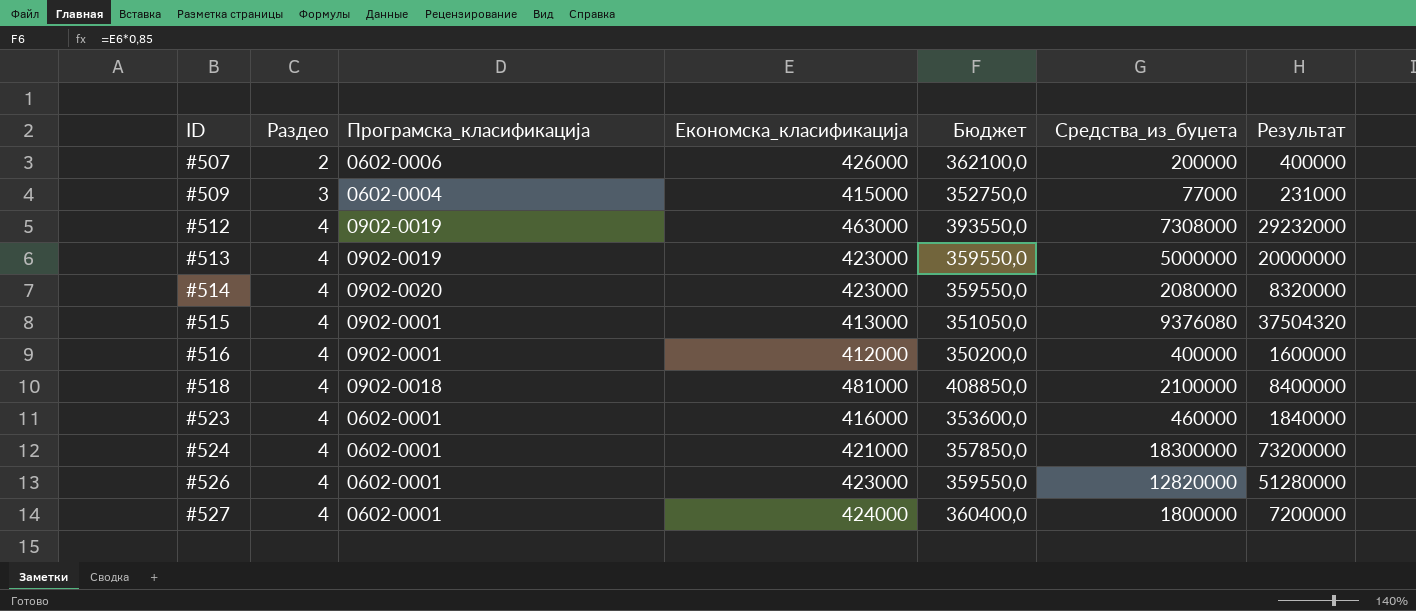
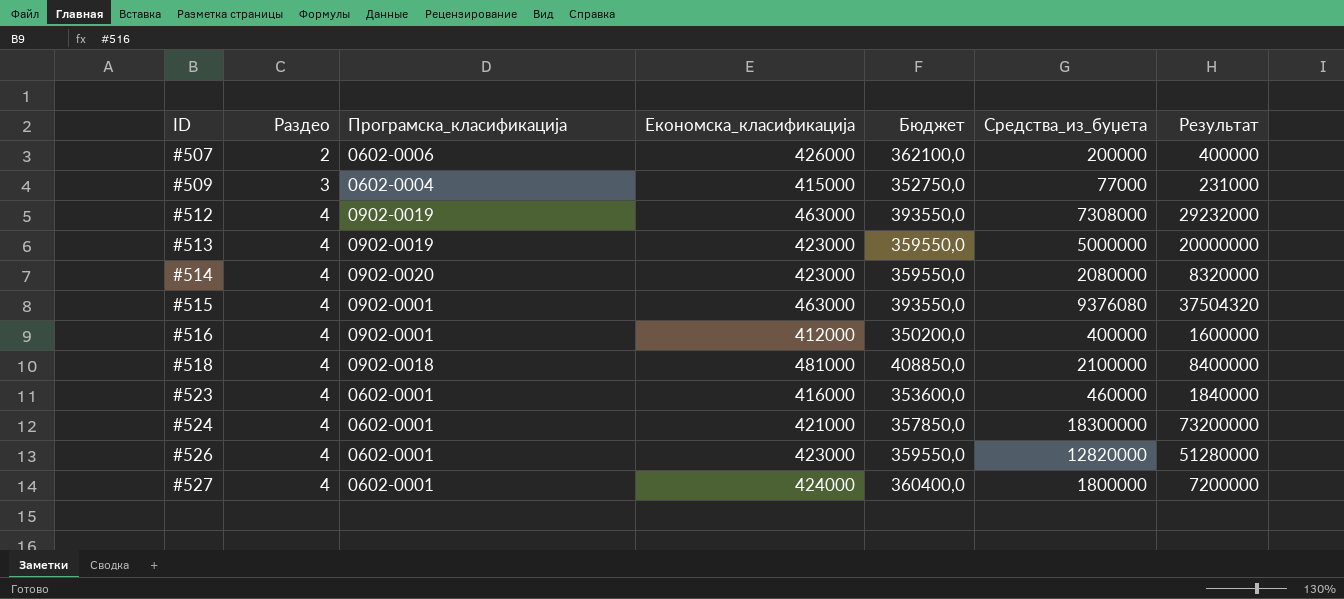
#515 | Економска_класификација: 413000 -> 463000
#515 | Бюджет: 351050,0 -> 393550,0

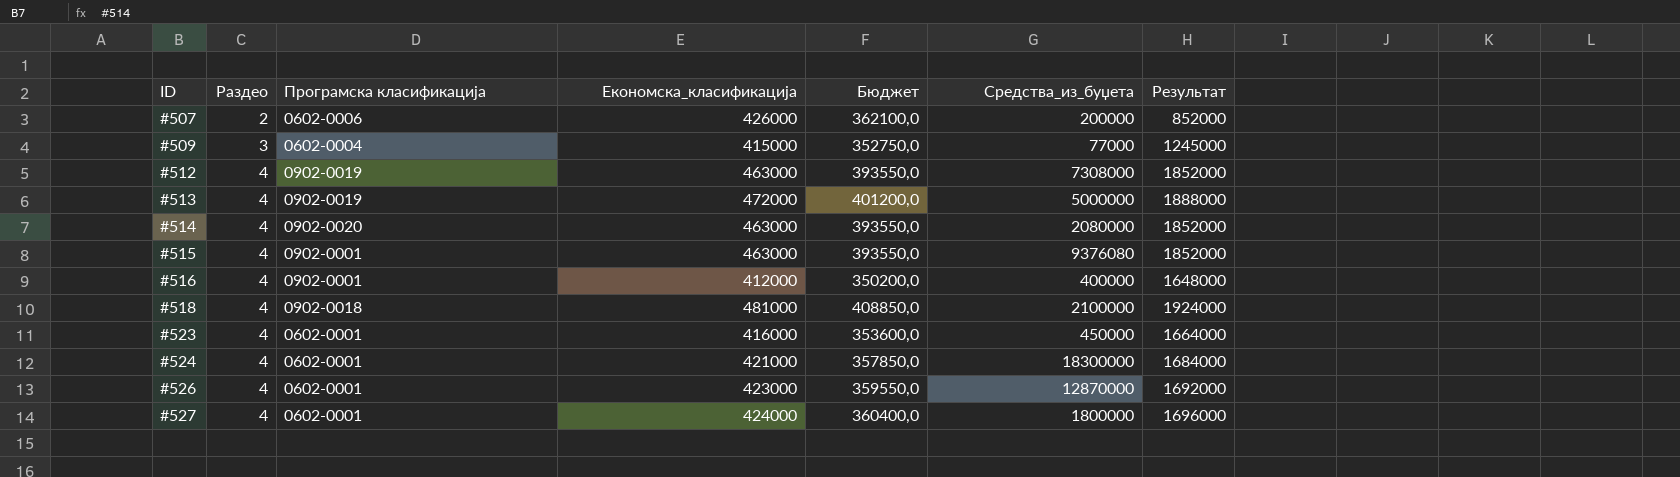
column name: Програмска_класификација -> Програмска класификација
column Результат | formula: [Раздео] * [Средства_из_буџета] -> [Раздео] * [Економска_класификација]
#513 | Економска_класификација: 423000 -> 472000
#513 | Бюджет: 359550,0 -> 401200,0
#514 | Економска_класификација: 423000 -> 463000
#514 | Бюджет: 359550,0 -> 393550,0
#523 | Средства_из_буџета: 460000 -> 450000
#526 | Средства_из_буџета: 12820000 -> 12870000

